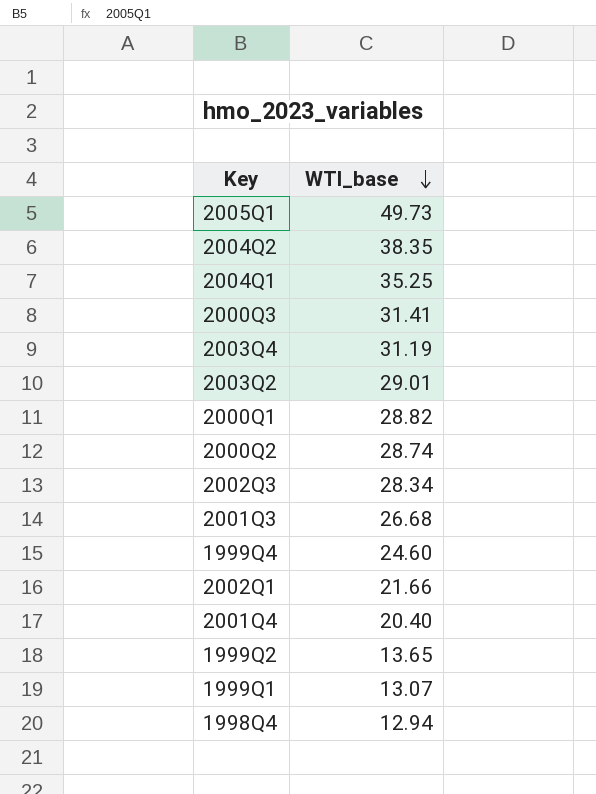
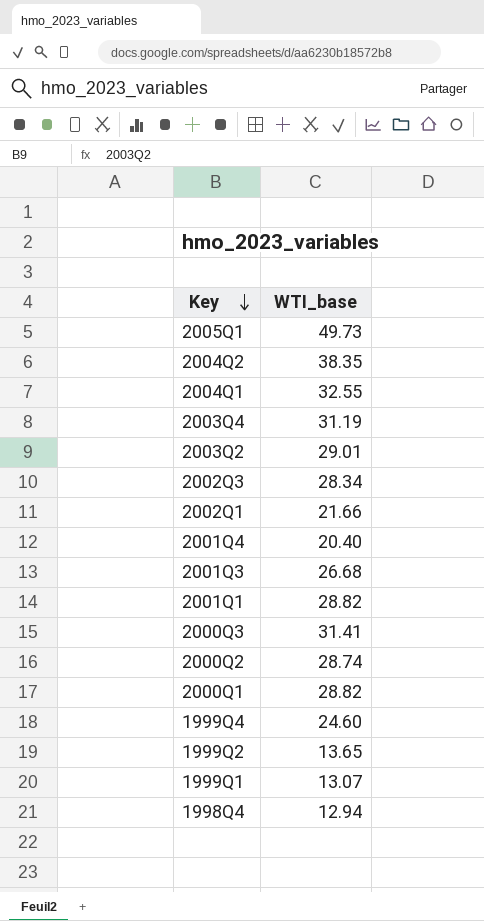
row order: WTI_base descending -> Key descending
2004Q1 | WTI_base: 35.25 -> 32.55
row 2001Q1: none -> 28.82

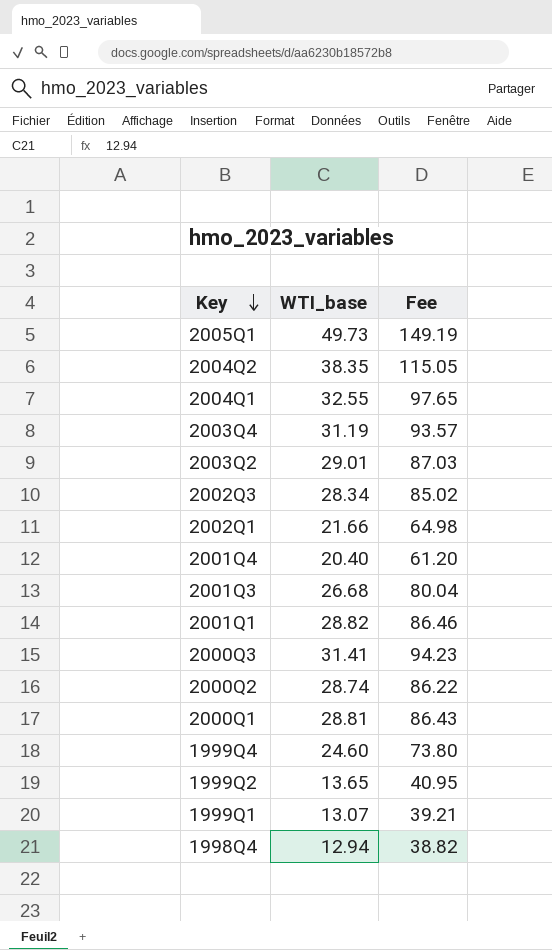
column Fee | formula: none -> [WTI_base] * 3
2000Q1 | WTI_base: 28.82 -> 28.81

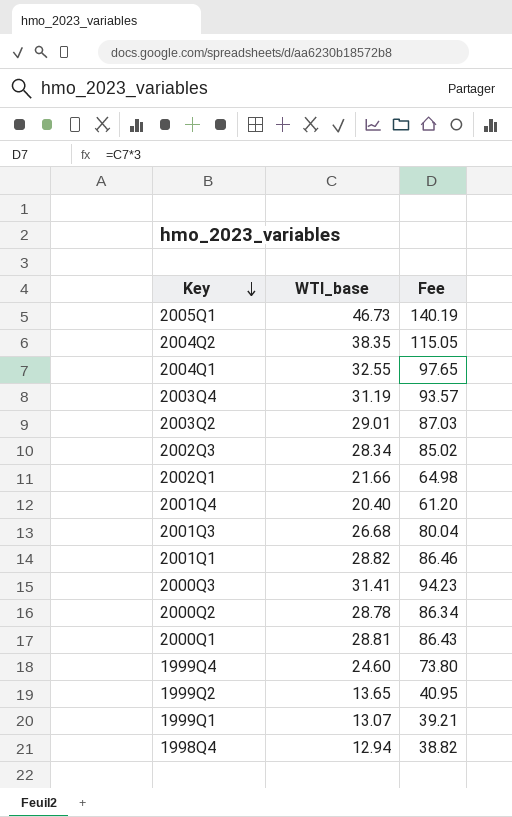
2005Q1 | WTI_base: 49.73 -> 46.73
2005Q1 | Fee: 149.19 -> 140.19
2000Q2 | WTI_base: 28.74 -> 28.78
2000Q2 | Fee: 86.22 -> 86.34

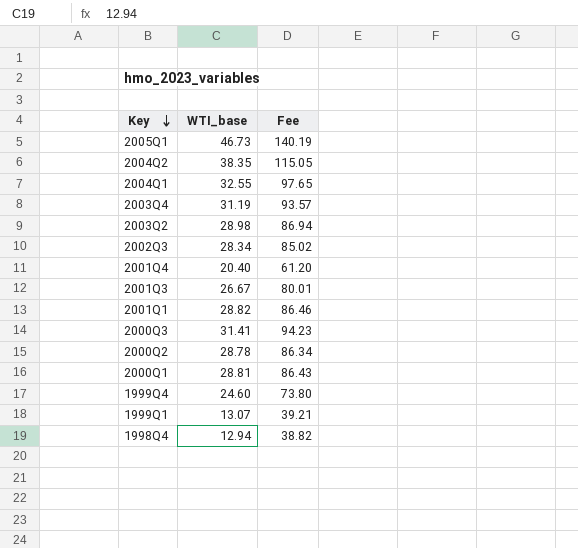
row 2002Q1: 21.66 | 64.98 -> none
row 1999Q2: 13.65 | 40.95 -> none
2003Q2 | WTI_base: 29.01 -> 28.98
2003Q2 | Fee: 87.03 -> 86.94
2001Q3 | WTI_base: 26.68 -> 26.67
2001Q3 | Fee: 80.04 -> 80.01

